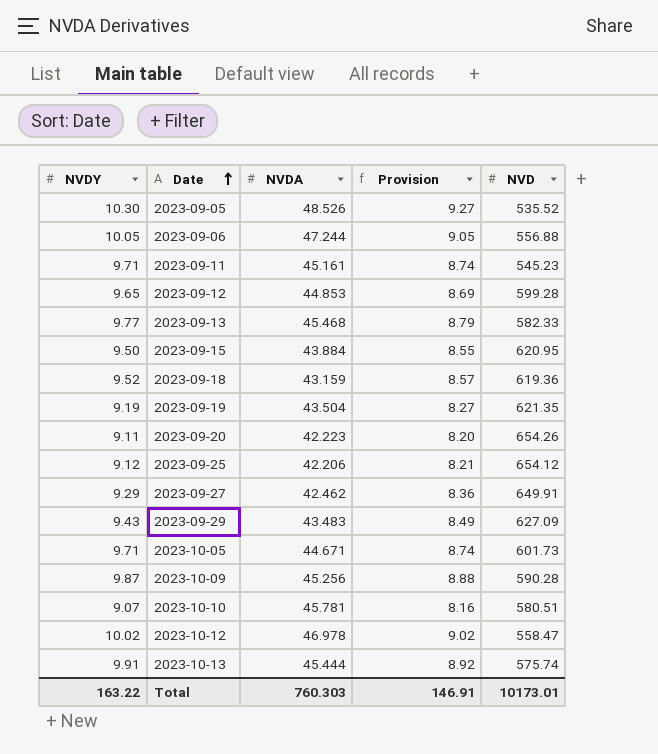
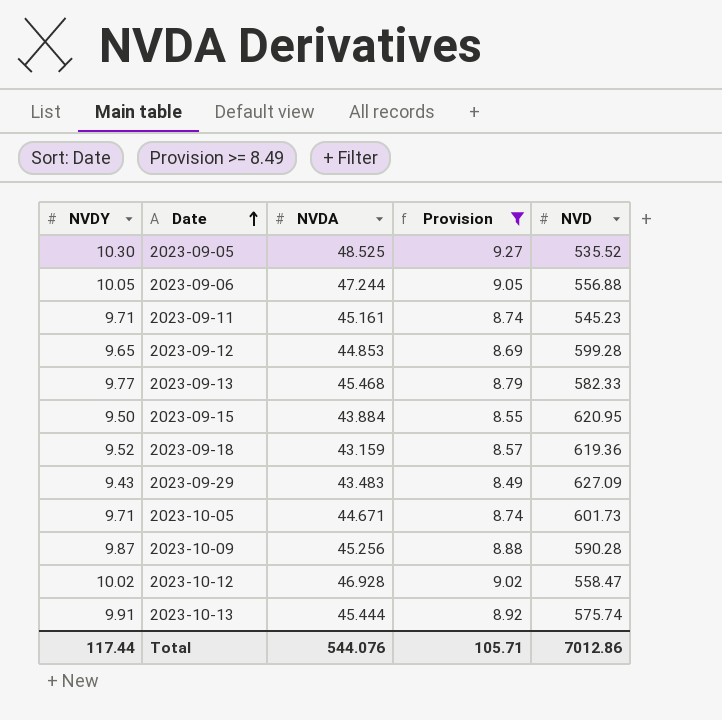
filter: none -> Provision >= 8.49
2023-09-05 | NVDA: 48.526 -> 48.525
2023-10-12 | NVDA: 46.978 -> 46.928
Total | NVDY: 163.22 -> 117.44
Total | NVDA: 760.303 -> 544.076
Total | Provision: 146.91 -> 105.71
Total | NVD: 10173.01 -> 7012.86

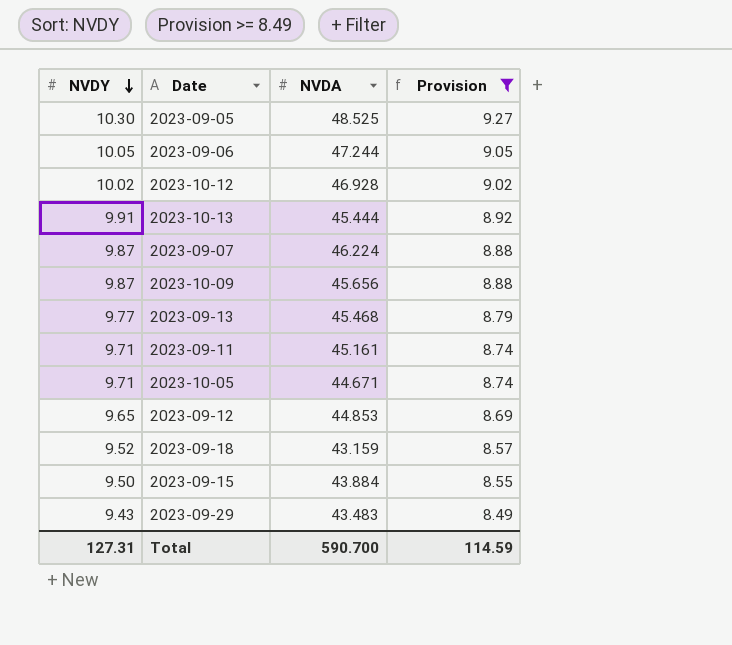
row order: Date ascending -> NVDY descending
column NVD | position: 5 -> none
row 2023-09-07: none -> 9.87 | 46.224 | 8.88
2023-10-09 | NVDA: 45.256 -> 45.656
Total | NVDY: 117.44 -> 127.31
Total | NVDA: 544.076 -> 590.700
Total | Provision: 105.71 -> 114.59

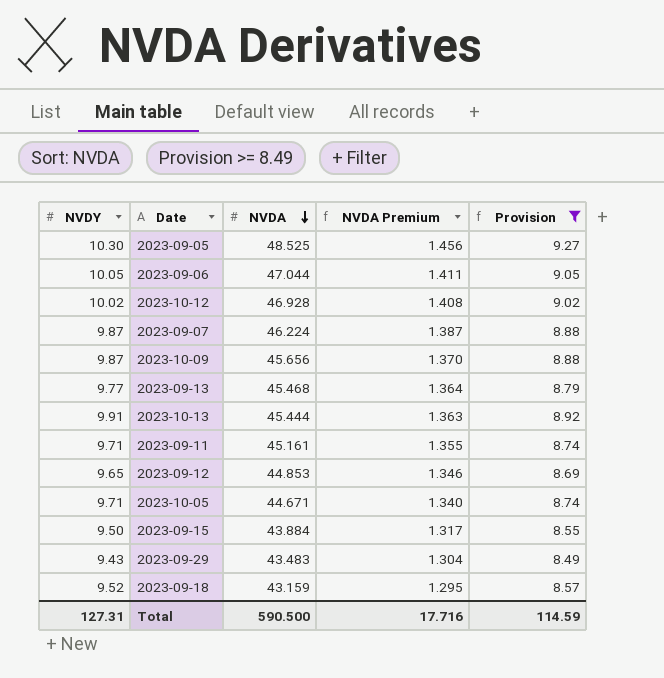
row order: NVDY descending -> NVDA descending
column NVDA Premium | formula: none -> [NVDA] * 0.03
2023-09-06 | NVDA: 47.244 -> 47.044
Total | NVDA: 590.700 -> 590.500

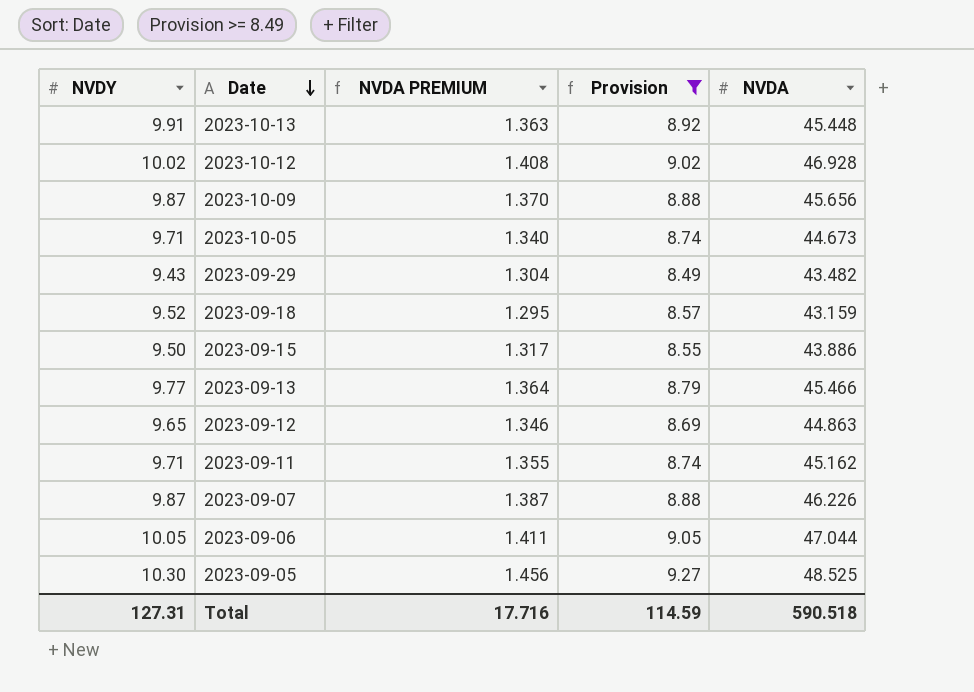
row order: NVDA descending -> Date descending
column name: NVDA Premium -> NVDA PREMIUM
column NVDA | position: 3 -> 5
2023-10-13 | NVDA: 45.444 -> 45.448
2023-10-05 | NVDA: 44.671 -> 44.673
2023-09-29 | NVDA: 43.483 -> 43.482
2023-09-15 | NVDA: 43.884 -> 43.886
2023-09-13 | NVDA: 45.468 -> 45.466
2023-09-12 | NVDA: 44.853 -> 44.863
2023-09-11 | NVDA: 45.161 -> 45.162
2023-09-07 | NVDA: 46.224 -> 46.226
Total | NVDA: 590.500 -> 590.518

